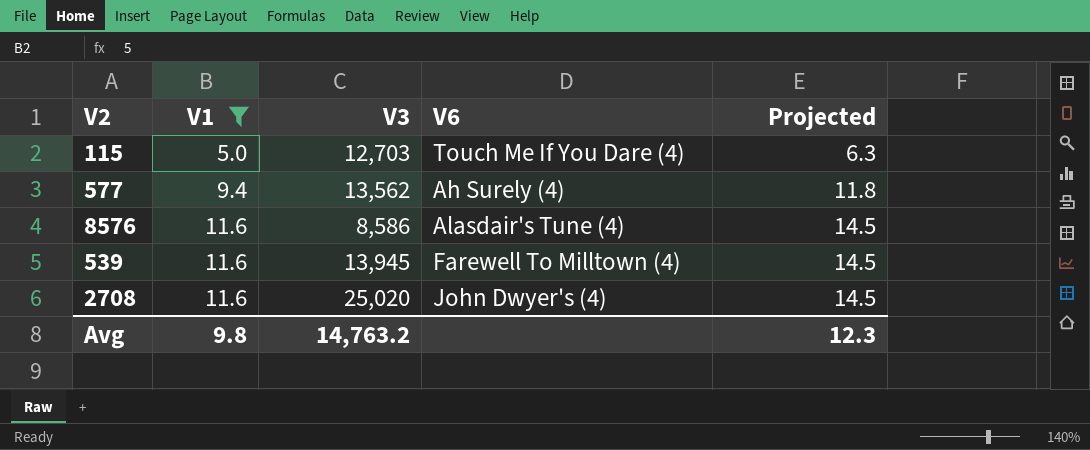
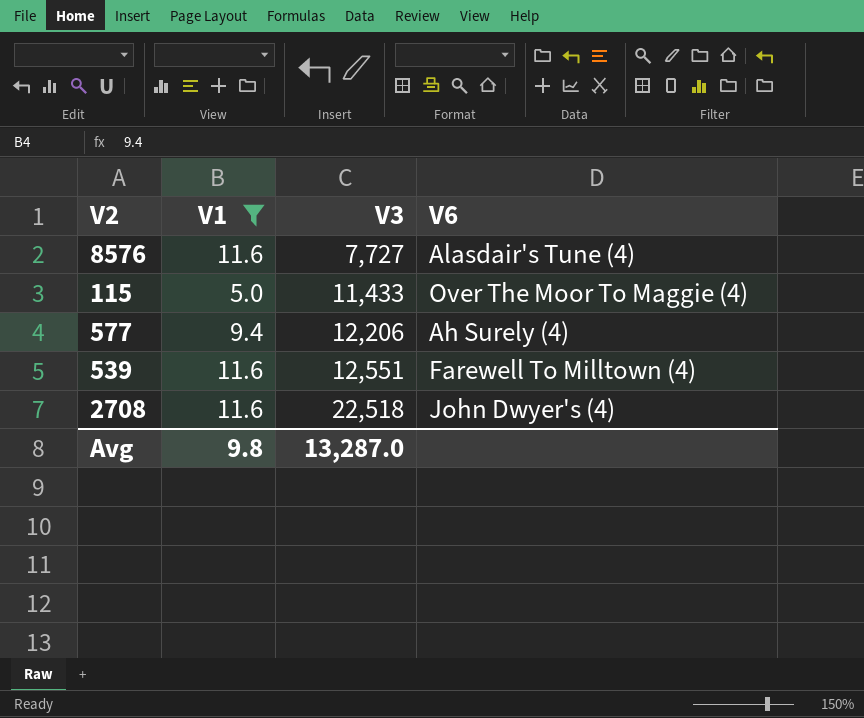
row order: V1 ascending -> V3 ascending
column Projected | formula: [V1] * 1.25 -> none
8576 | V3: 8,586 -> 7,727
115 | V3: 12,703 -> 11,433
115 | V6: Touch Me If You Dare (4) -> Over The Moor To Maggie (4)
577 | V3: 13,562 -> 12,206
539 | V3: 13,945 -> 12,551
2708 | V3: 25,020 -> 22,518
Avg | V3: 14,763.2 -> 13,287.0

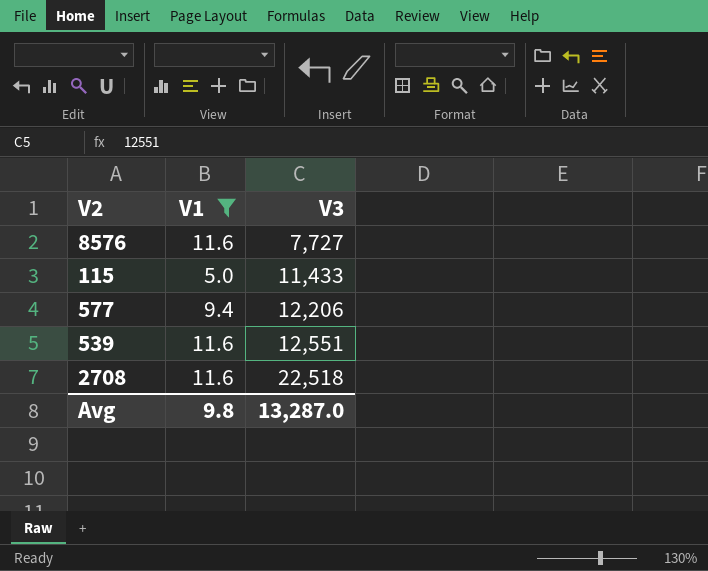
column V6 | position: 4 -> none

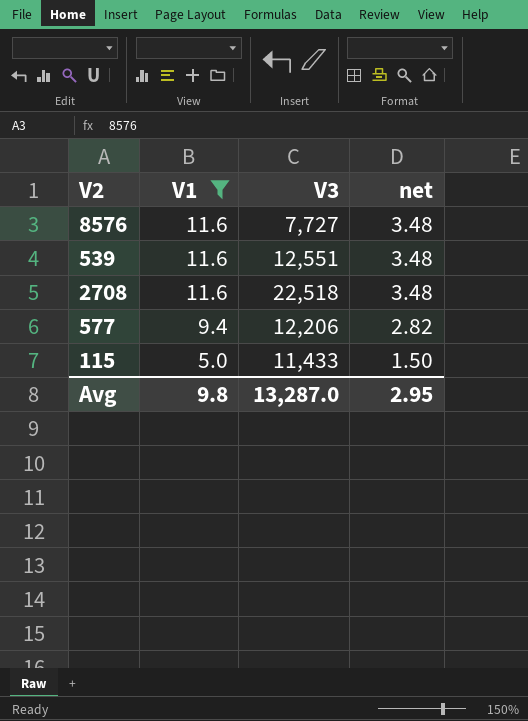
row order: V3 ascending -> V1 descending
column net | formula: none -> [V1] * 0.3

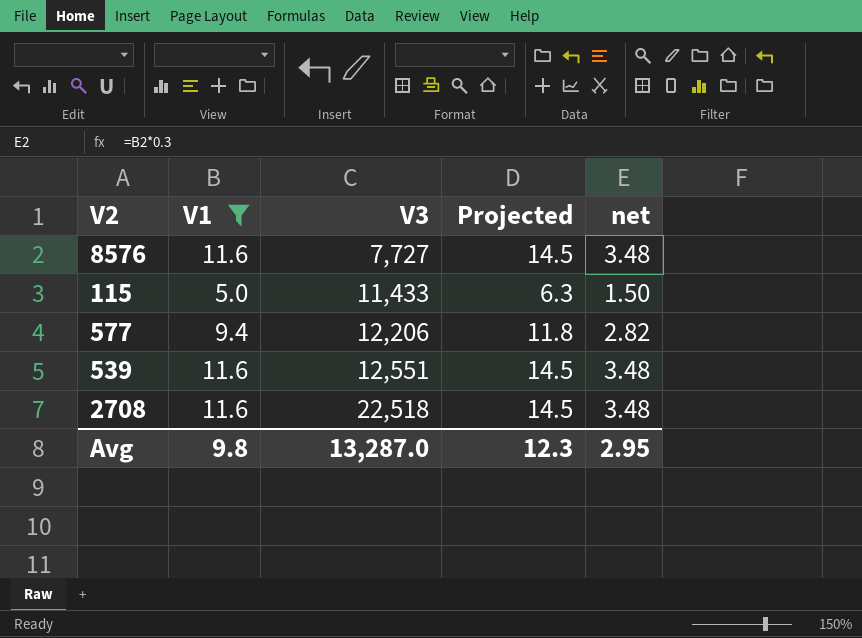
row order: V1 descending -> V3 ascending
column Projected | formula: none -> [V1] * 1.25

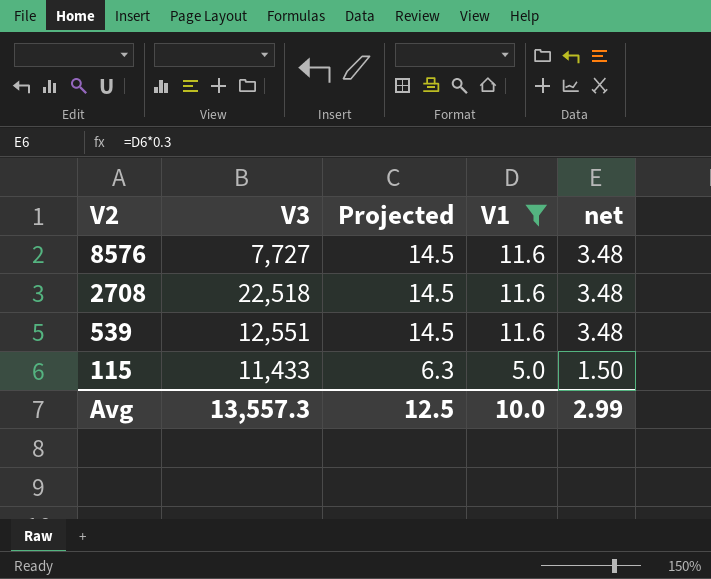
row order: V3 ascending -> V2 descending
column V1 | position: 2 -> 4
row 577: 9.4 | 12,206 | 11.8 | 2.82 -> none
Avg | V3: 13,287.0 -> 13,557.3
Avg | Projected: 12.3 -> 12.5
Avg | V1: 9.8 -> 10.0
Avg | net: 2.95 -> 2.99

